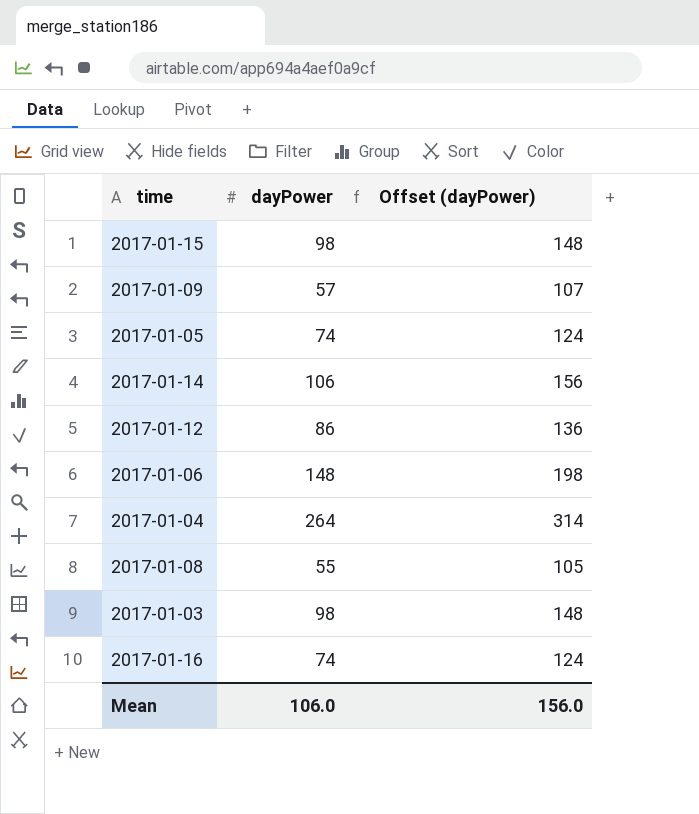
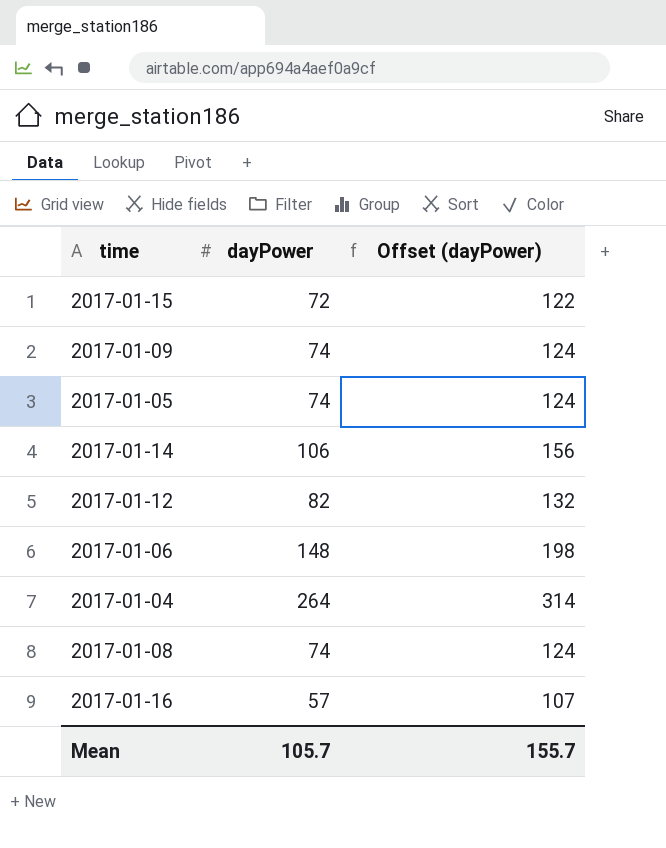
row 2017-01-03: 98 | 148 -> none
2017-01-15 | dayPower: 98 -> 72
2017-01-15 | Offset (dayPower): 148 -> 122
2017-01-09 | dayPower: 57 -> 74
2017-01-09 | Offset (dayPower): 107 -> 124
2017-01-12 | dayPower: 86 -> 82
2017-01-12 | Offset (dayPower): 136 -> 132
2017-01-08 | dayPower: 55 -> 74
2017-01-08 | Offset (dayPower): 105 -> 124
2017-01-16 | dayPower: 74 -> 57
2017-01-16 | Offset (dayPower): 124 -> 107
Mean | dayPower: 106.0 -> 105.7
Mean | Offset (dayPower): 156.0 -> 155.7

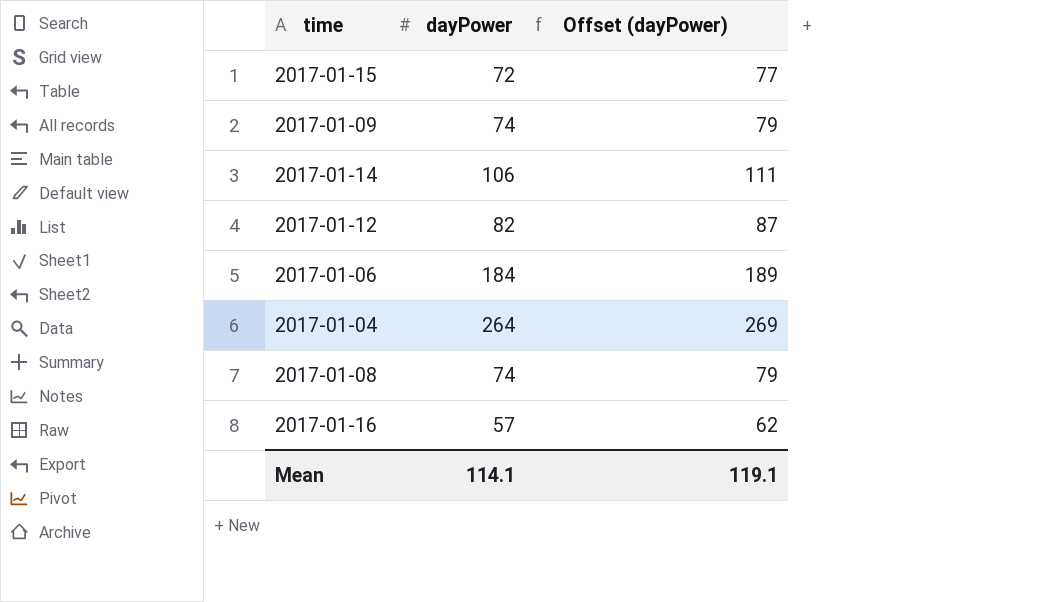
column Offset (dayPower) | formula: [dayPower] + 50 -> [dayPower] + 5
row 2017-01-05: 74 | 124 -> none
2017-01-06 | dayPower: 148 -> 184
Mean | dayPower: 105.7 -> 114.1
Mean | Offset (dayPower): 155.7 -> 119.1

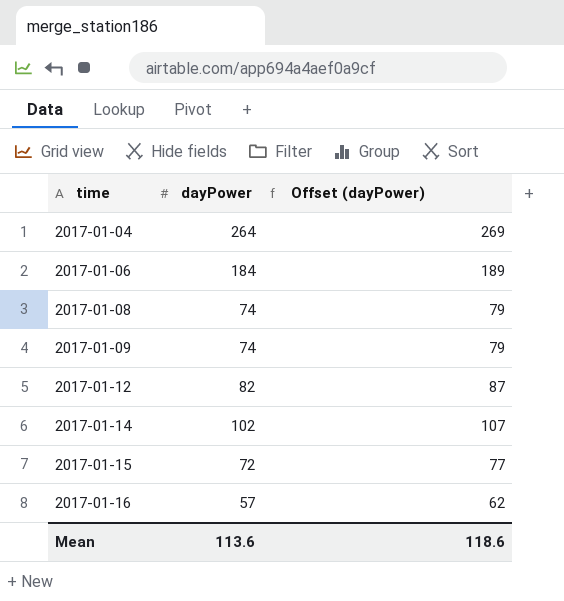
row order: none -> time ascending
2017-01-14 | dayPower: 106 -> 102
2017-01-14 | Offset (dayPower): 111 -> 107
Mean | dayPower: 114.1 -> 113.6
Mean | Offset (dayPower): 119.1 -> 118.6

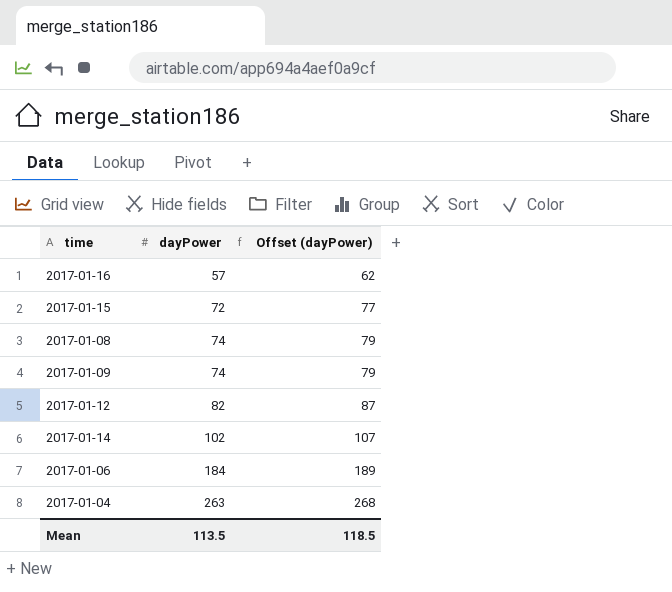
row order: time ascending -> dayPower ascending
2017-01-04 | dayPower: 264 -> 263
2017-01-04 | Offset (dayPower): 269 -> 268
Mean | dayPower: 113.6 -> 113.5
Mean | Offset (dayPower): 118.6 -> 118.5

